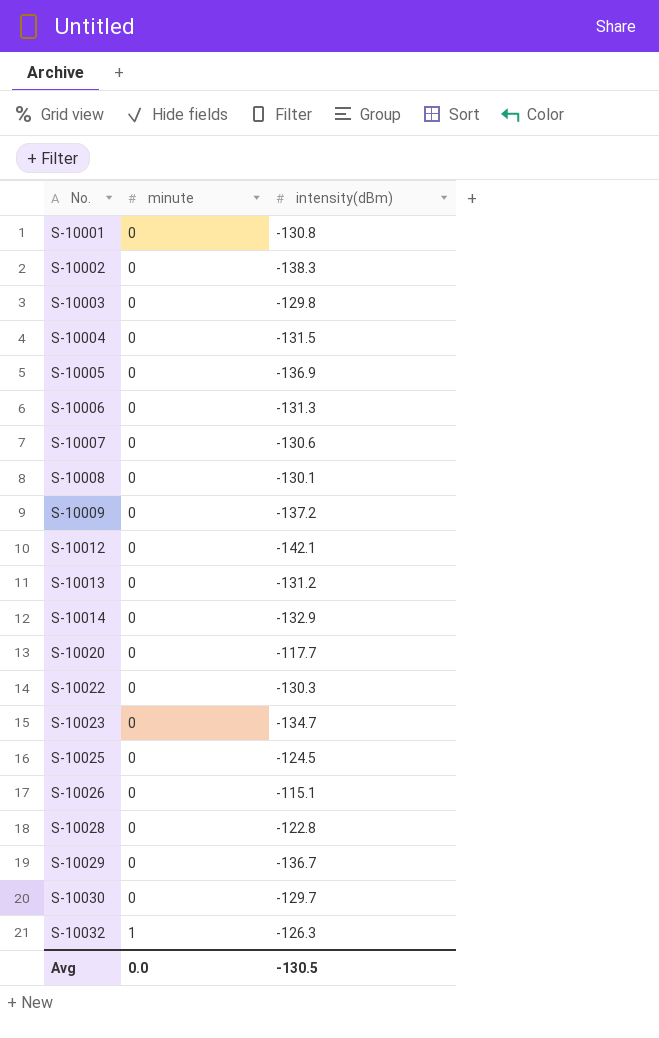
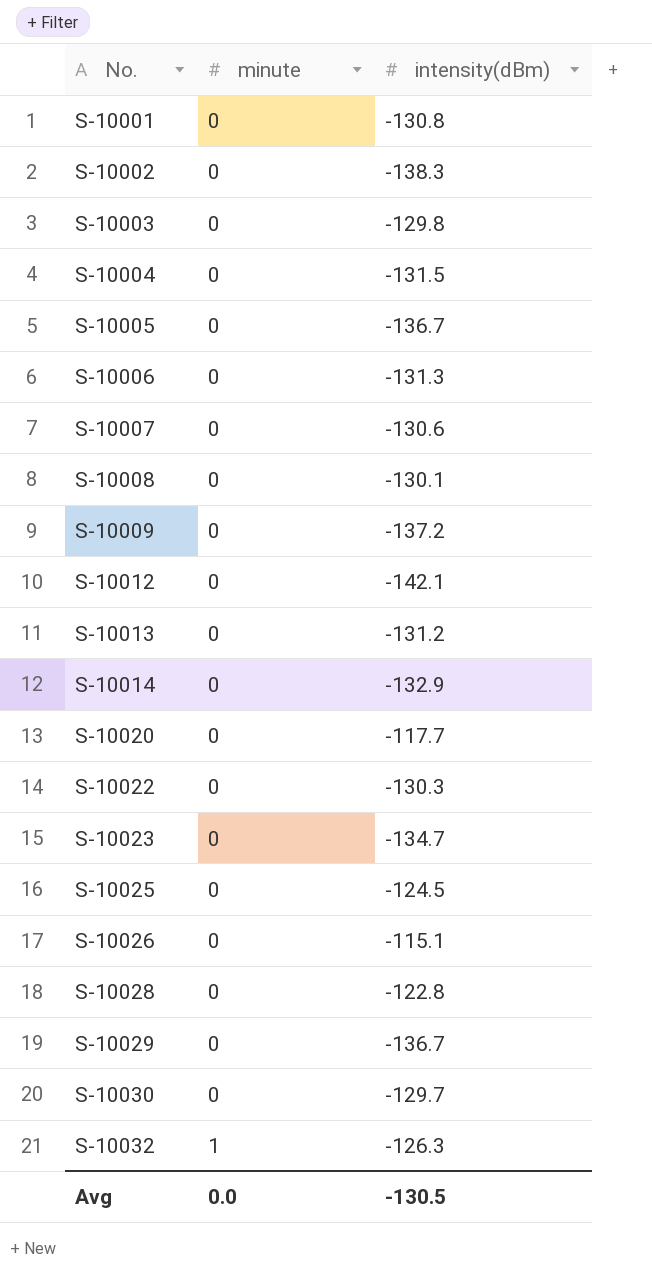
S-10005 | intensity(dBm): -136.9 -> -136.7

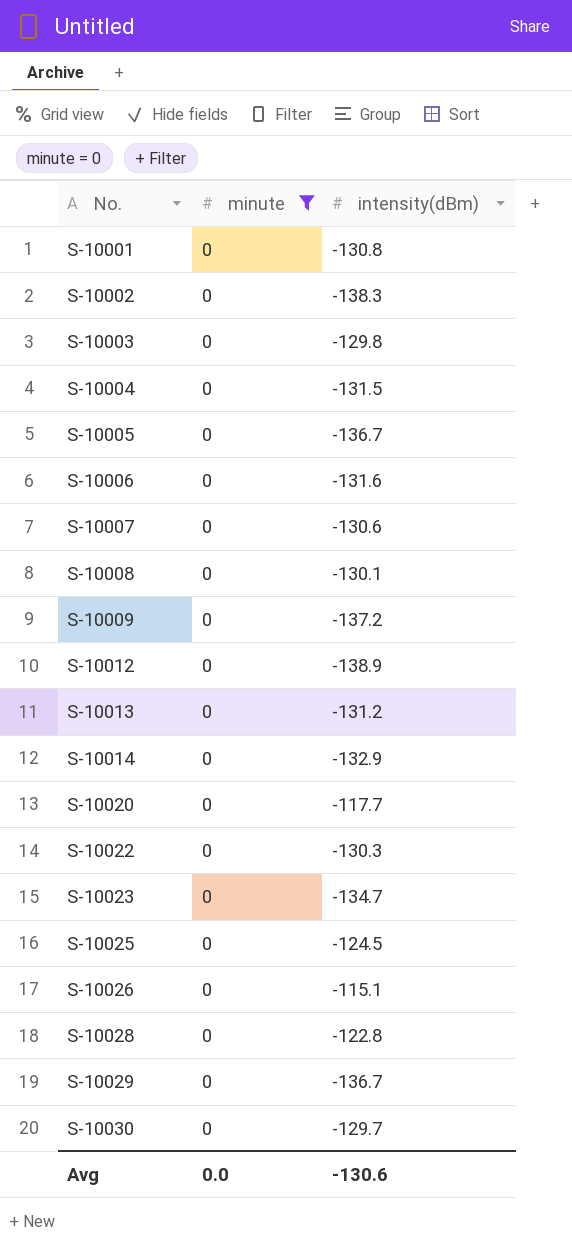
filter: none -> minute = 0
S-10006 | intensity(dBm): -131.3 -> -131.6
S-10012 | intensity(dBm): -142.1 -> -138.9
Avg | intensity(dBm): -130.5 -> -130.6

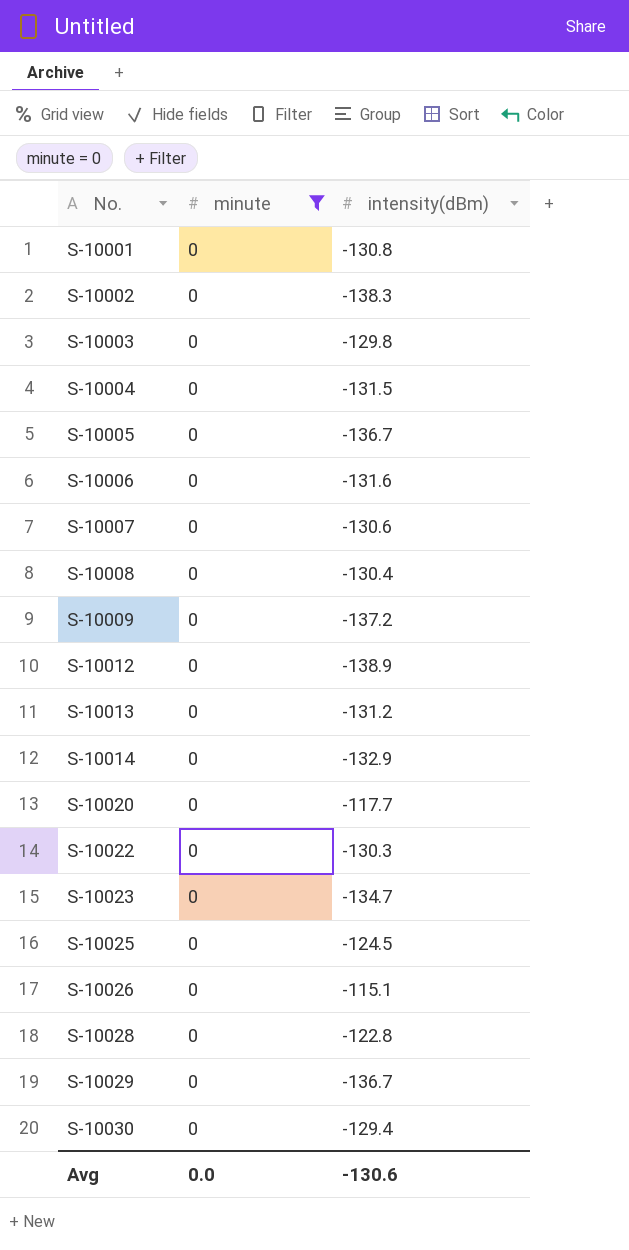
S-10008 | intensity(dBm): -130.1 -> -130.4
S-10030 | intensity(dBm): -129.7 -> -129.4

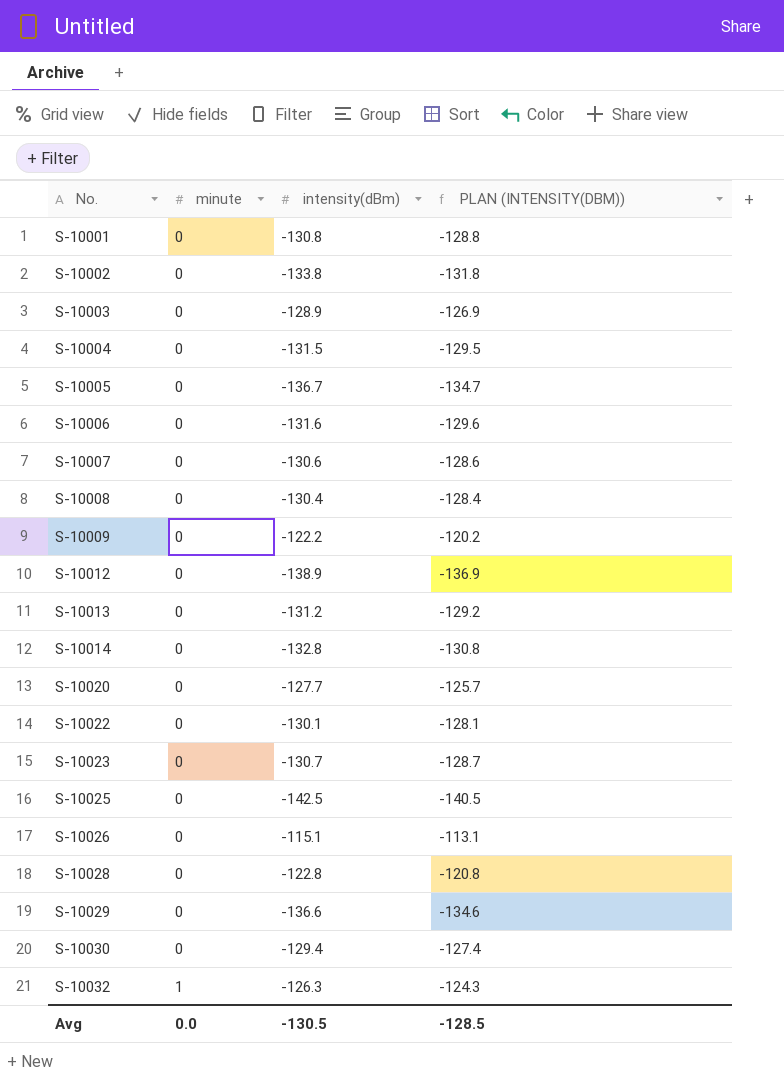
filter: minute = 0 -> none
column PLAN (INTENSITY(DBM)) | formula: none -> [intensity(dBm)] + 2
S-10002 | intensity(dBm): -138.3 -> -133.8
S-10003 | intensity(dBm): -129.8 -> -128.9
S-10009 | intensity(dBm): -137.2 -> -122.2
S-10014 | intensity(dBm): -132.9 -> -132.8
S-10020 | intensity(dBm): -117.7 -> -127.7
S-10022 | intensity(dBm): -130.3 -> -130.1
S-10023 | intensity(dBm): -134.7 -> -130.7
S-10025 | intensity(dBm): -124.5 -> -142.5
S-10029 | intensity(dBm): -136.7 -> -136.6
Avg | intensity(dBm): -130.6 -> -130.5

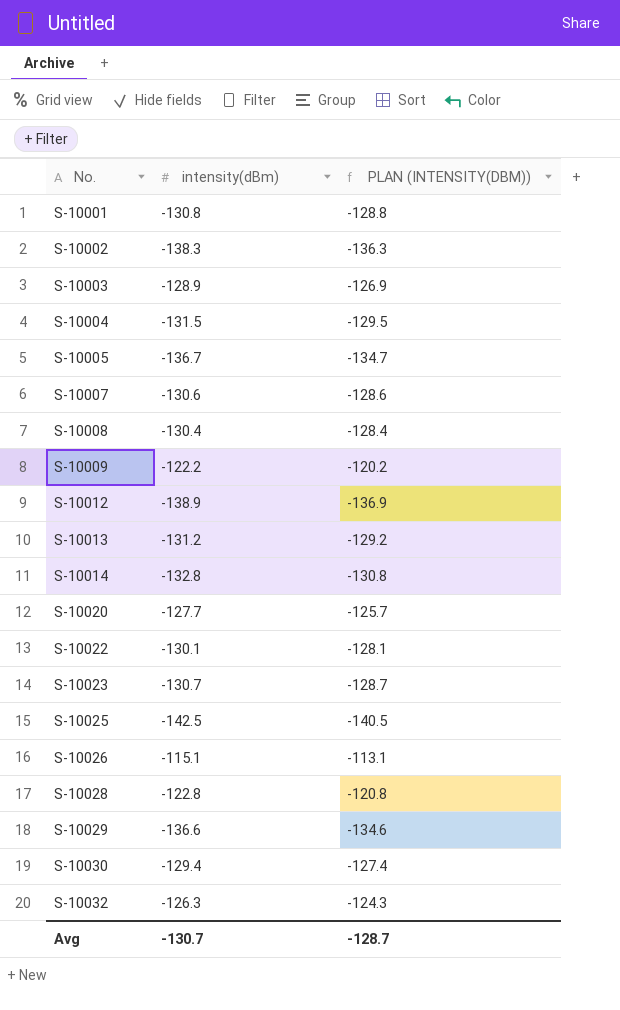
column minute | position: 2 -> none
row S-10006: 0 | -131.6 | -129.6 -> none
S-10002 | intensity(dBm): -133.8 -> -138.3
S-10002 | PLAN (INTENSITY(DBM)): -131.8 -> -136.3
Avg | intensity(dBm): -130.5 -> -130.7
Avg | PLAN (INTENSITY(DBM)): -128.5 -> -128.7

